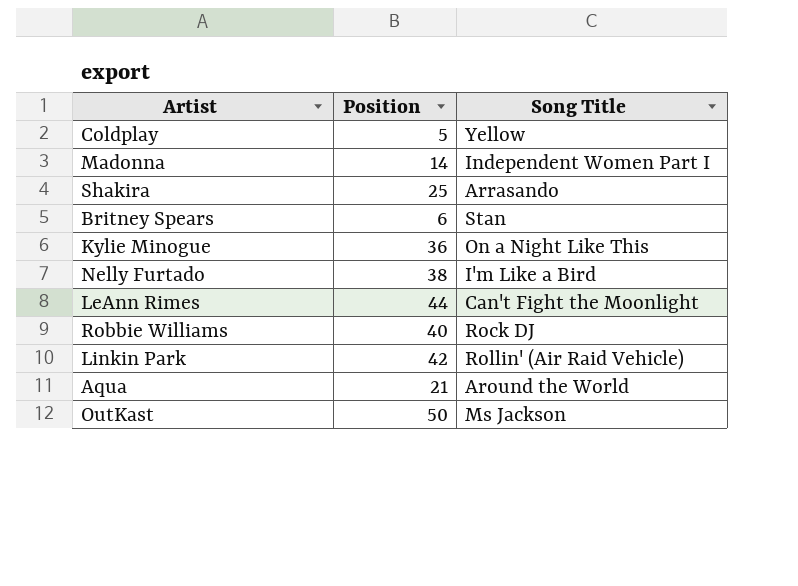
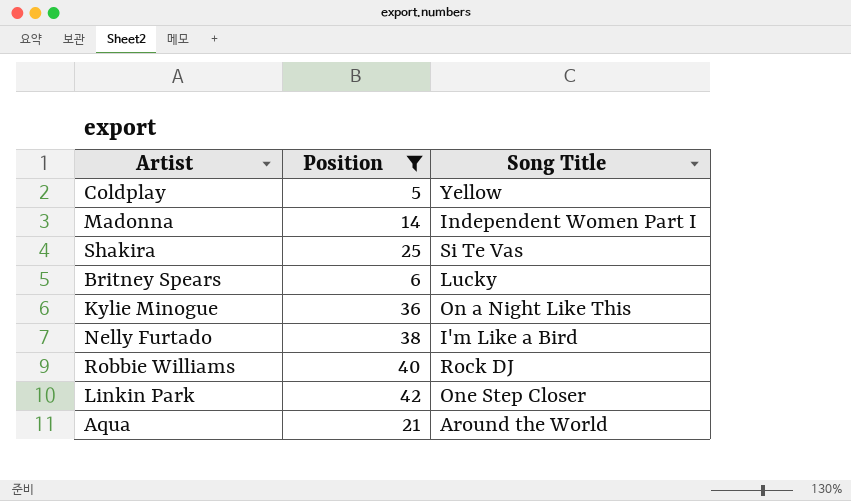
filter: none -> Position <= 42
Shakira | Song Title: Arrasando -> Si Te Vas
Britney Spears | Song Title: Stan -> Lucky
Linkin Park | Song Title: Rollin' (Air Raid Vehicle) -> One Step Closer

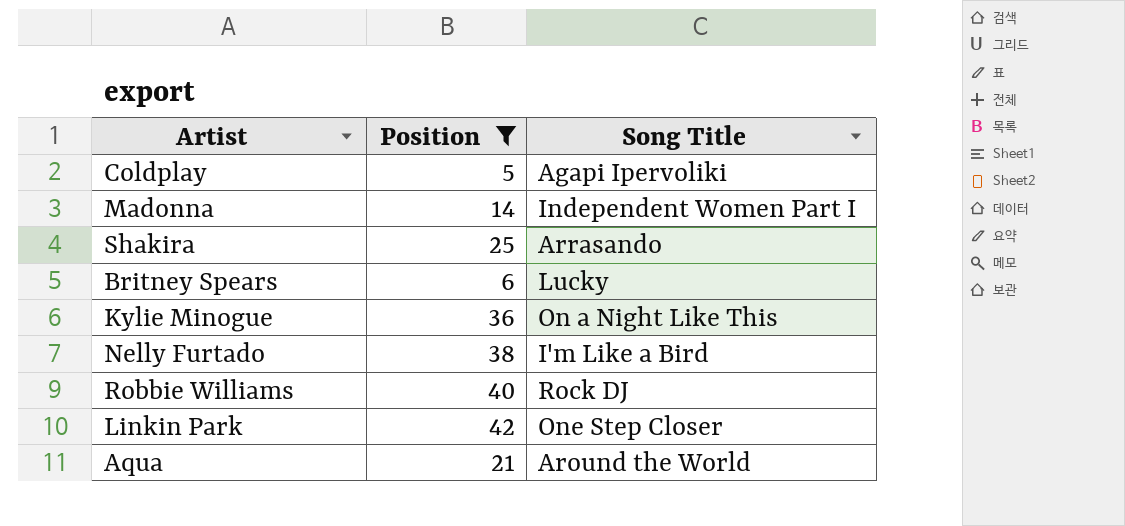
Coldplay | Song Title: Yellow -> Agapi Ipervoliki
Shakira | Song Title: Si Te Vas -> Arrasando

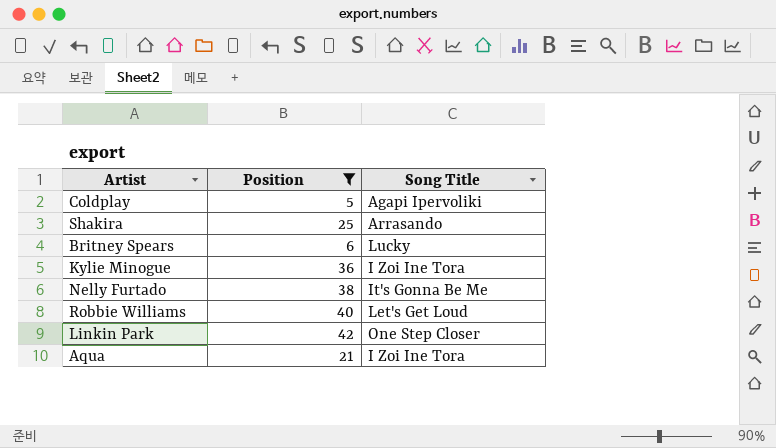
row Madonna: 14 | Independent Women Part I -> none
Kylie Minogue | Song Title: On a Night Like This -> I Zoi Ine Tora
Nelly Furtado | Song Title: I'm Like a Bird -> It's Gonna Be Me
Robbie Williams | Song Title: Rock DJ -> Let's Get Loud
Aqua | Song Title: Around the World -> I Zoi Ine Tora

